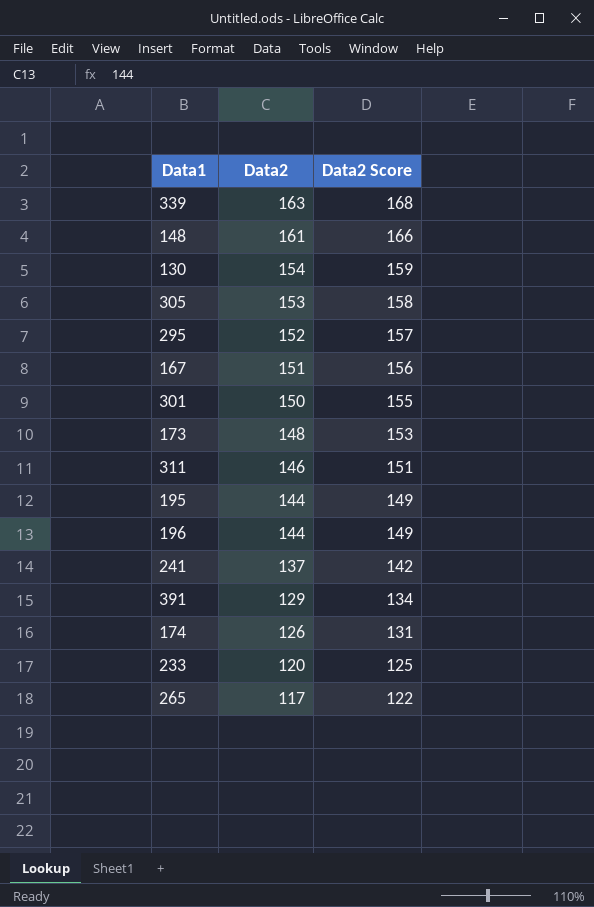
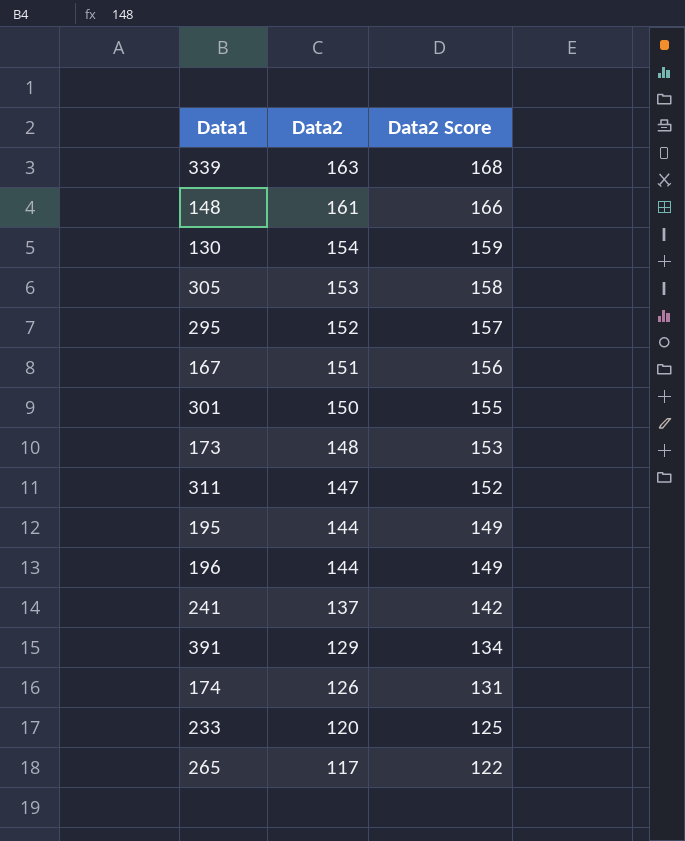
311 | Data2: 146 -> 147
311 | Data2 Score: 151 -> 152

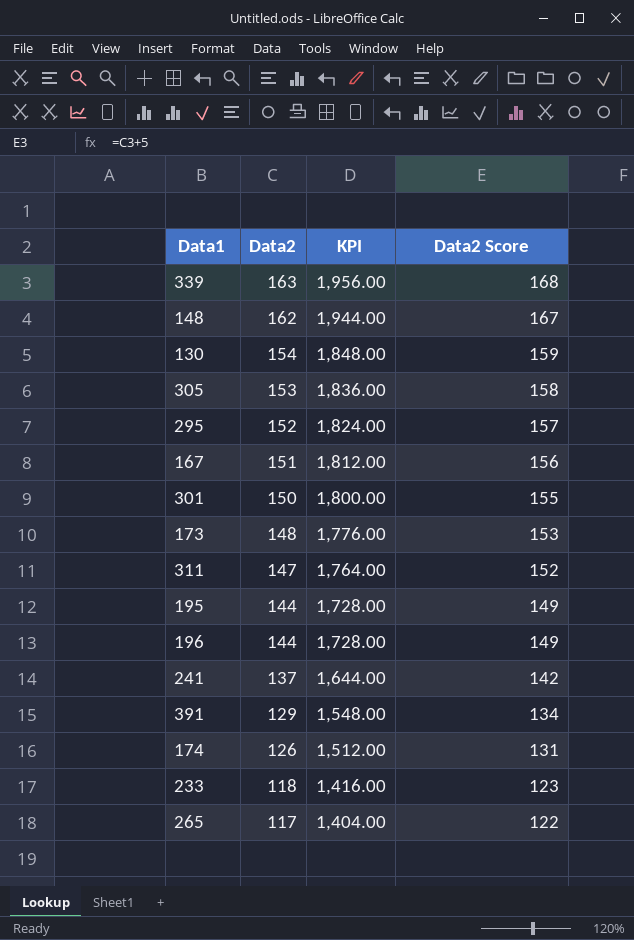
column KPI | formula: none -> [Data2] * 12
148 | Data2: 161 -> 162
148 | Data2 Score: 166 -> 167
233 | Data2: 120 -> 118
233 | Data2 Score: 125 -> 123

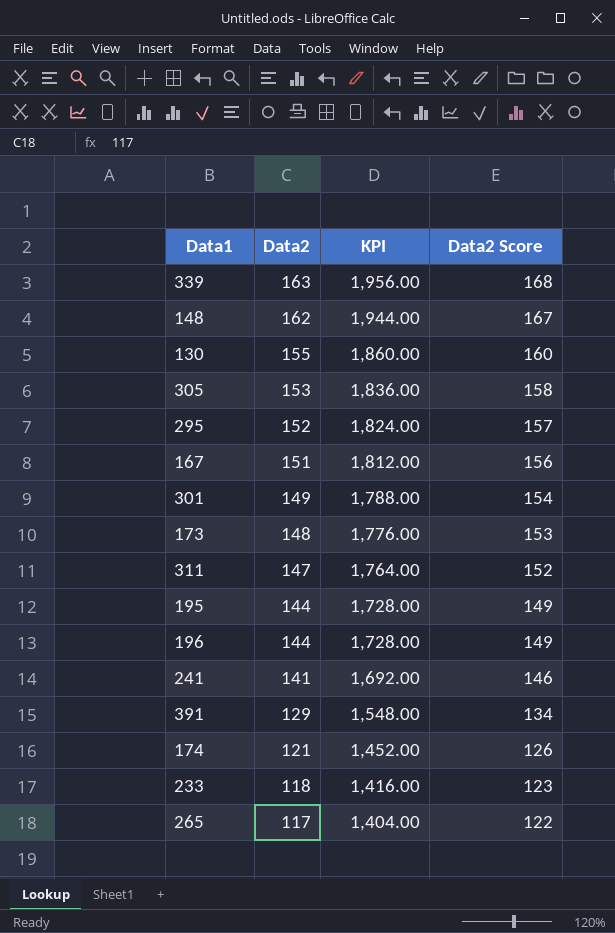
130 | Data2: 154 -> 155
130 | KPI: 1,848.00 -> 1,860.00
130 | Data2 Score: 159 -> 160
301 | Data2: 150 -> 149
301 | KPI: 1,800.00 -> 1,788.00
301 | Data2 Score: 155 -> 154
241 | Data2: 137 -> 141
241 | KPI: 1,644.00 -> 1,692.00
241 | Data2 Score: 142 -> 146
174 | Data2: 126 -> 121
174 | KPI: 1,512.00 -> 1,452.00
174 | Data2 Score: 131 -> 126

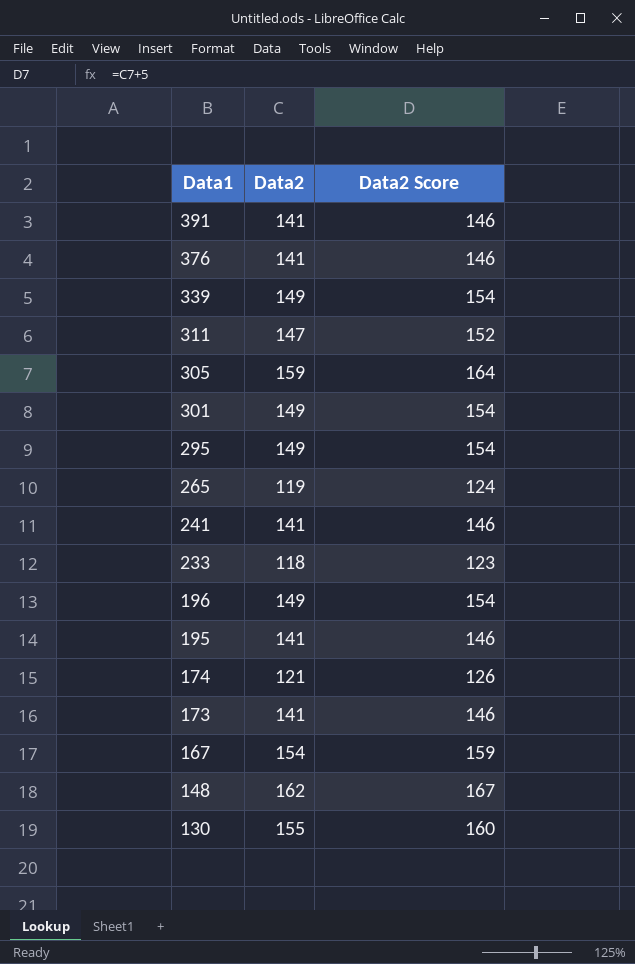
row order: Data2 descending -> Data1 descending
column KPI | formula: [Data2] * 12 -> none
391 | Data2: 129 -> 141
391 | Data2 Score: 134 -> 146
row 376: none -> 141 | 146
339 | Data2: 163 -> 149
339 | Data2 Score: 168 -> 154
305 | Data2: 153 -> 159
305 | Data2 Score: 158 -> 164
295 | Data2: 152 -> 149
295 | Data2 Score: 157 -> 154
265 | Data2: 117 -> 119
265 | Data2 Score: 122 -> 124
196 | Data2: 144 -> 149
196 | Data2 Score: 149 -> 154
195 | Data2: 144 -> 141
195 | Data2 Score: 149 -> 146
173 | Data2: 148 -> 141
173 | Data2 Score: 153 -> 146
167 | Data2: 151 -> 154
167 | Data2 Score: 156 -> 159

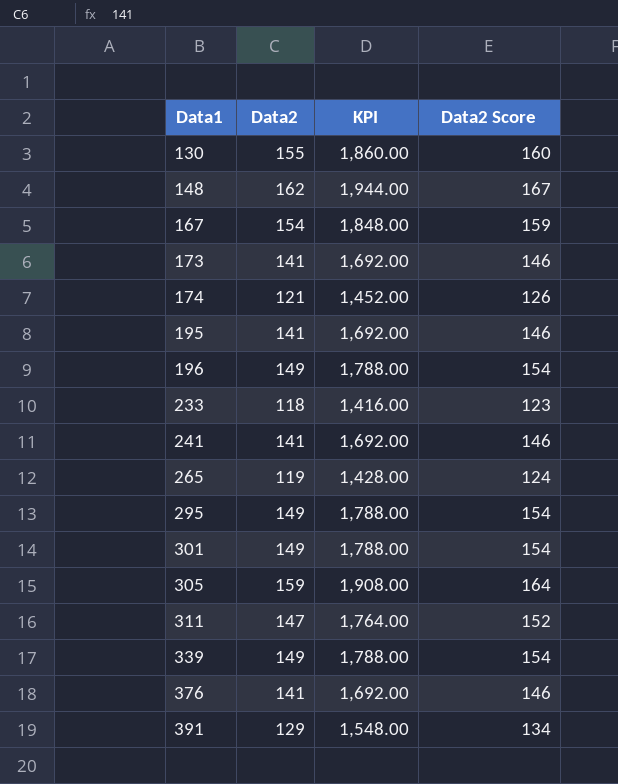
row order: Data1 descending -> Data1 ascending
column KPI | formula: none -> [Data2] * 12
391 | Data2: 141 -> 129
391 | Data2 Score: 146 -> 134

